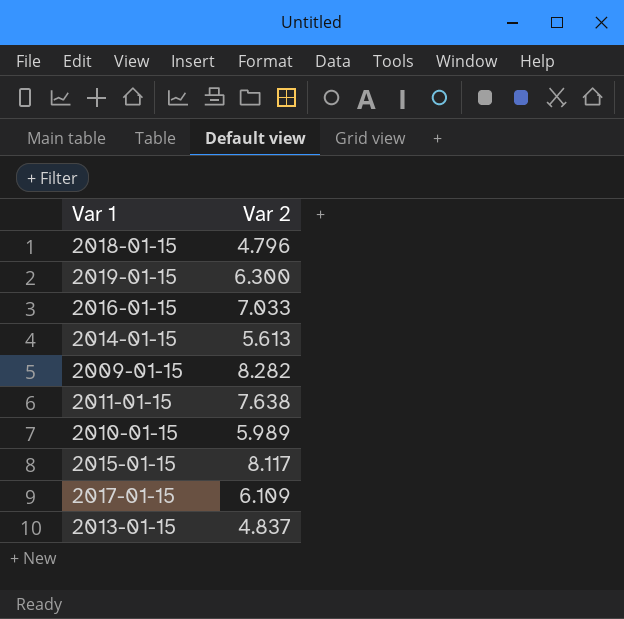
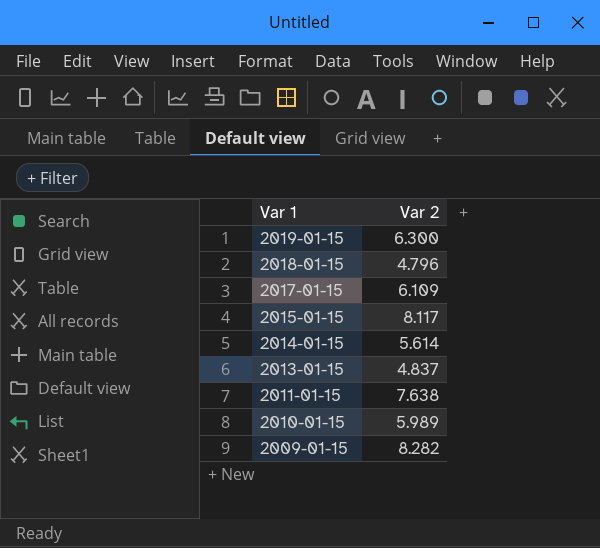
row order: none -> Var 1 descending
row 2016-01-15: 7.033 -> none
2014-01-15 | Var 2: 5.613 -> 5.614

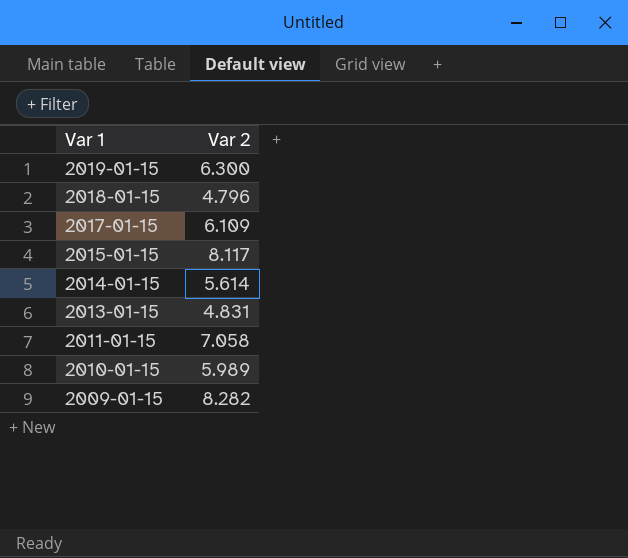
2013-01-15 | Var 2: 4.837 -> 4.831
2011-01-15 | Var 2: 7.638 -> 7.058

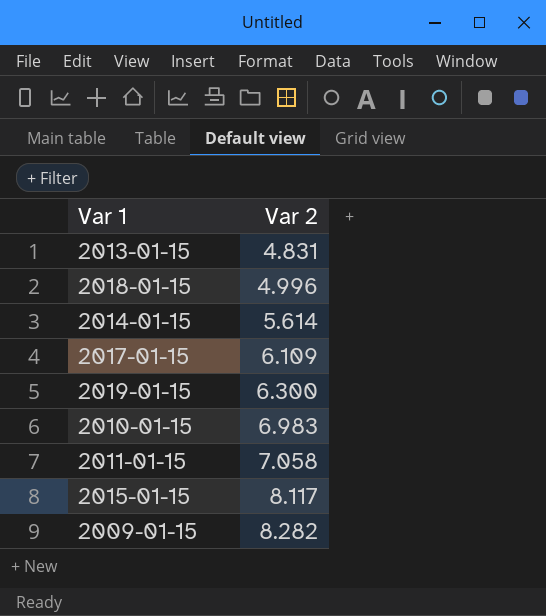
row order: Var 1 descending -> Var 2 ascending
2018-01-15 | Var 2: 4.796 -> 4.996
2010-01-15 | Var 2: 5.989 -> 6.983

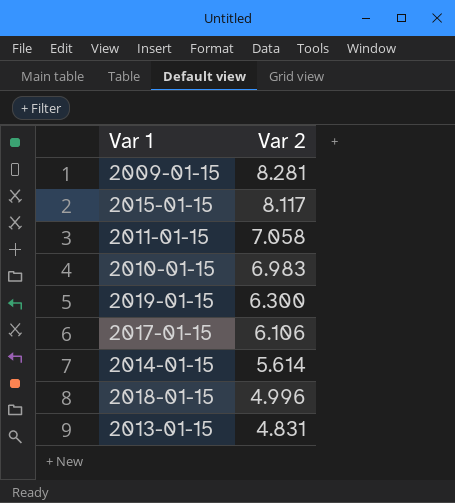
row order: Var 2 ascending -> Var 2 descending
2009-01-15 | Var 2: 8.282 -> 8.281
2017-01-15 | Var 2: 6.109 -> 6.106

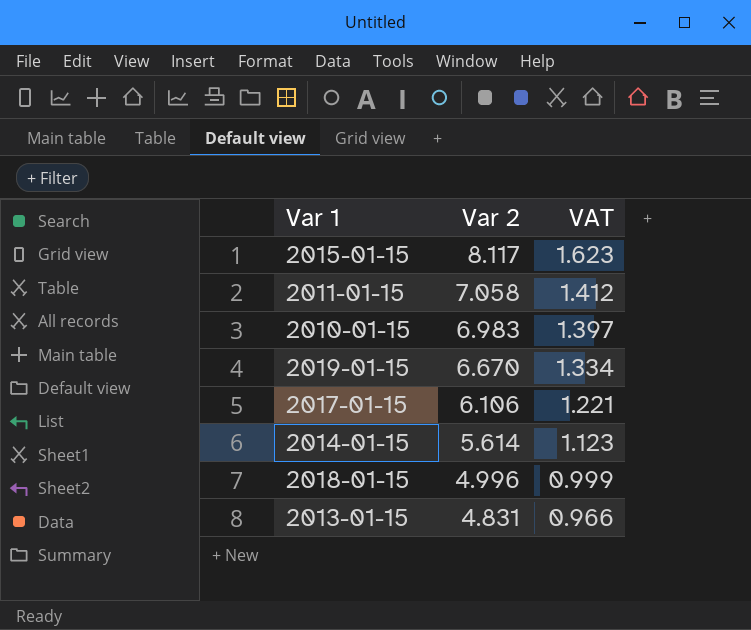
column VAT | formula: none -> [Var 2] * 0.2
row 2009-01-15: 8.281 -> none
2019-01-15 | Var 2: 6.300 -> 6.670

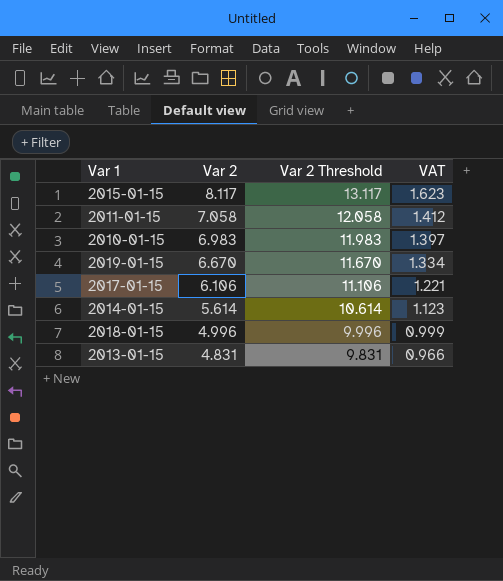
column Var 2 Threshold | formula: none -> [Var 2] + 5

